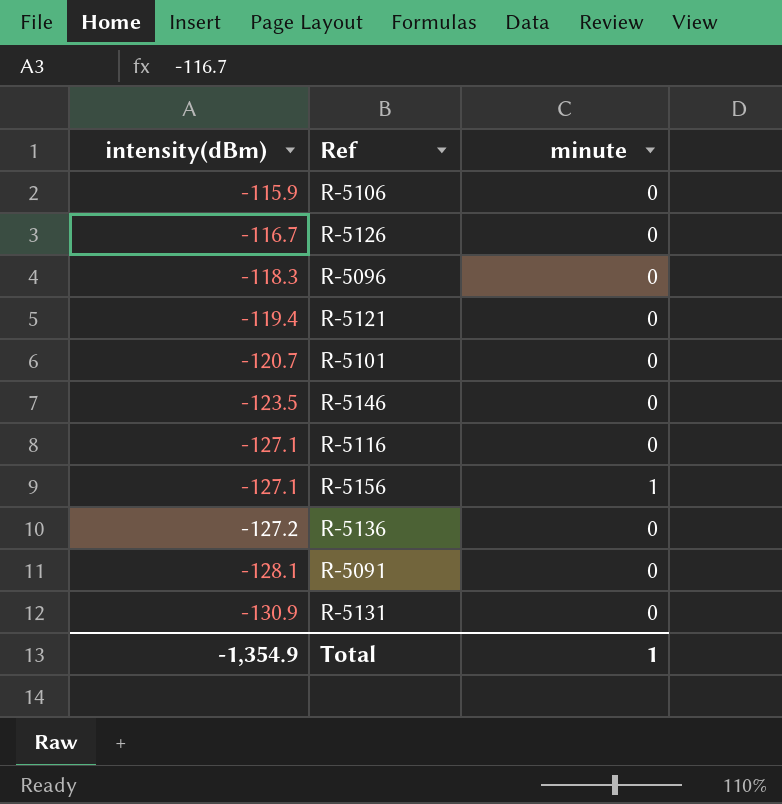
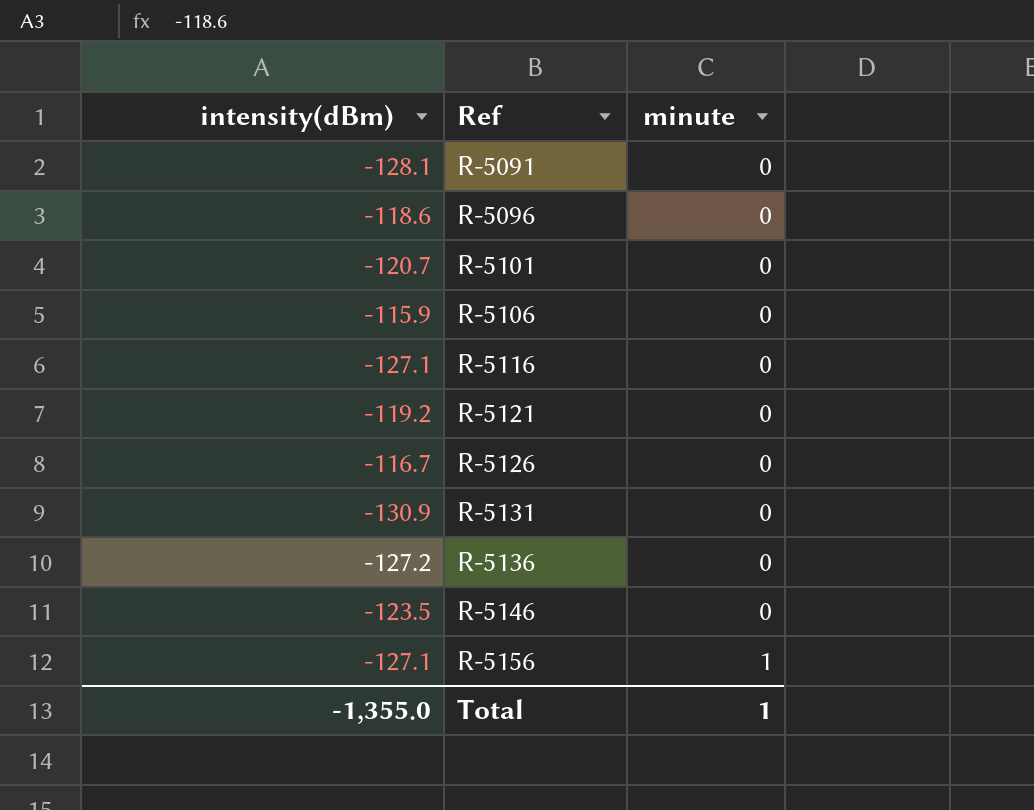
row order: intensity(dBm) descending -> Ref ascending
R-5096 | intensity(dBm): -118.3 -> -118.6
R-5121 | intensity(dBm): -119.4 -> -119.2
Total | intensity(dBm): -1,354.9 -> -1,355.0

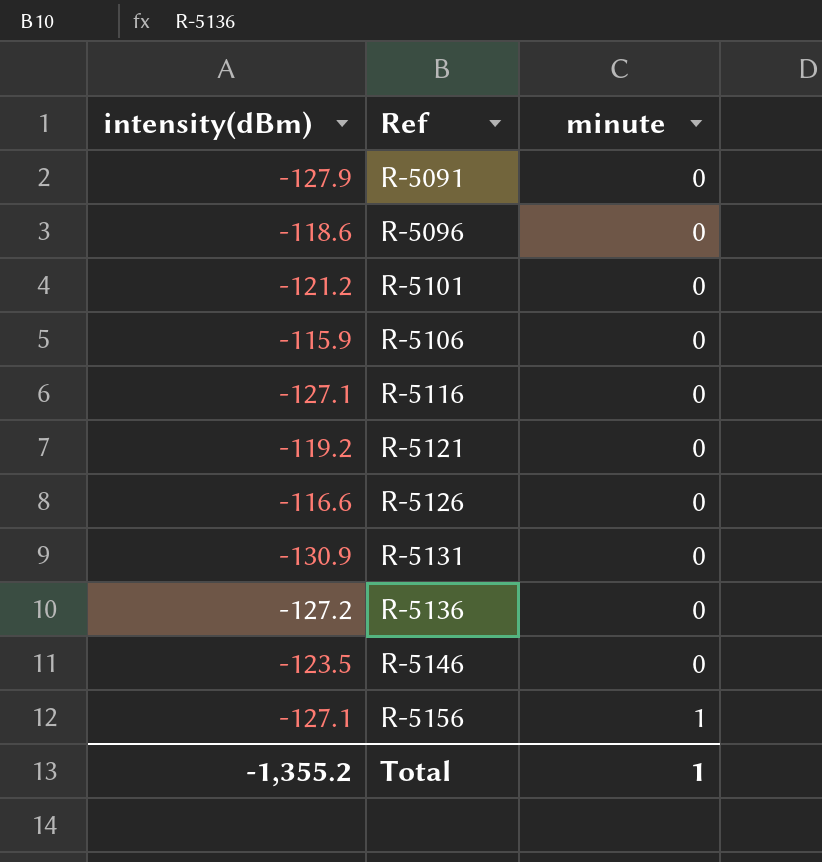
R-5091 | intensity(dBm): -128.1 -> -127.9
R-5101 | intensity(dBm): -120.7 -> -121.2
R-5126 | intensity(dBm): -116.7 -> -116.6
Total | intensity(dBm): -1,355.0 -> -1,355.2

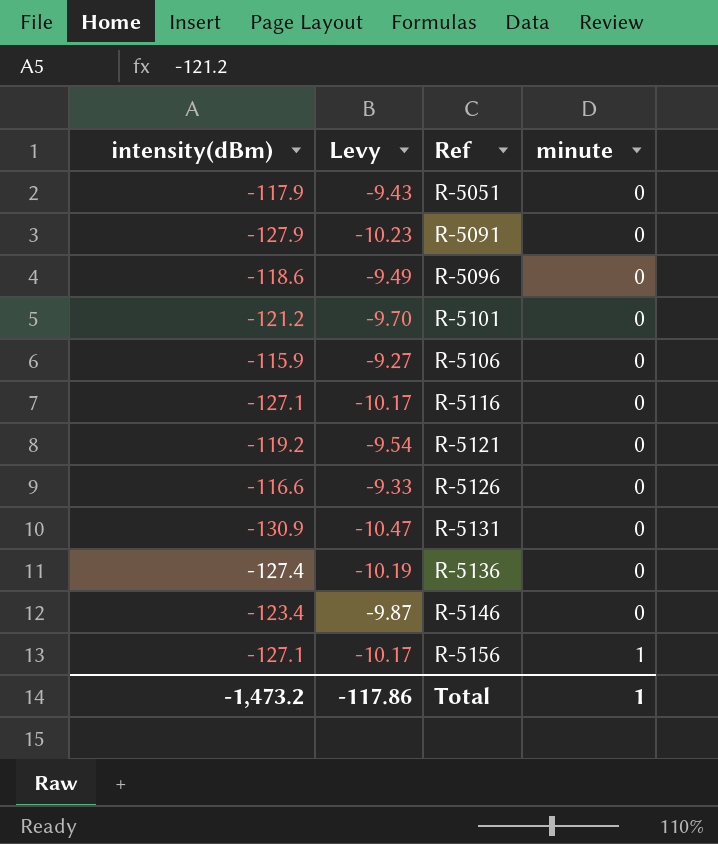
column Levy | formula: none -> [intensity(dBm)] * 0.08
row R-5051: none -> -117.9 | -9.43 | 0
R-5136 | intensity(dBm): -127.2 -> -127.4
R-5146 | intensity(dBm): -123.5 -> -123.4
Total | intensity(dBm): -1,355.2 -> -1,473.2

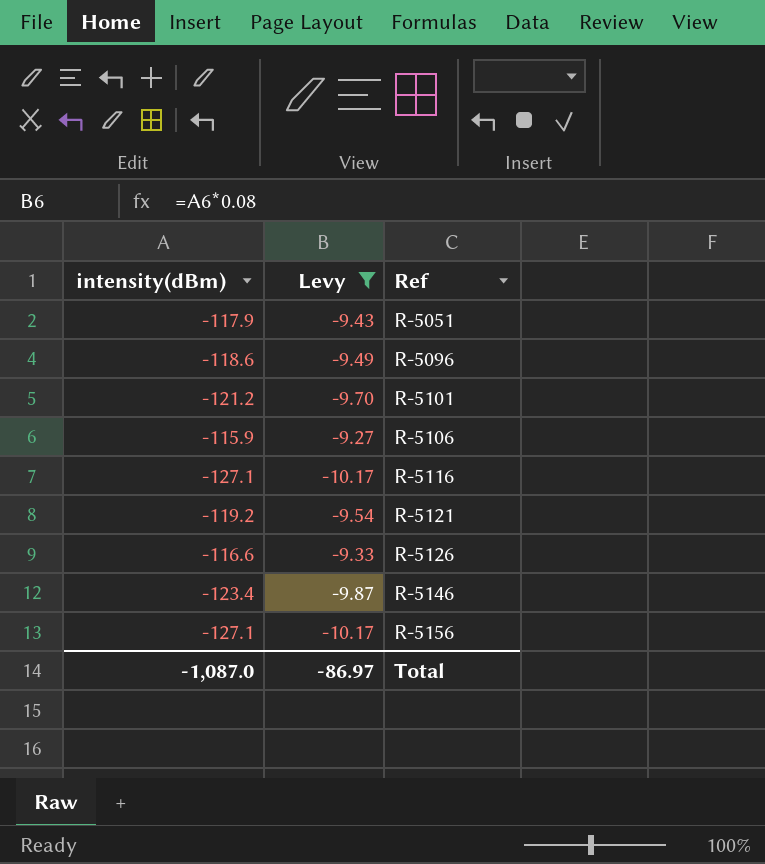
filter: none -> Levy >= -10.17
column minute | position: 4 -> none
Total | intensity(dBm): -1,473.2 -> -1,087.0
Total | Levy: -117.86 -> -86.97

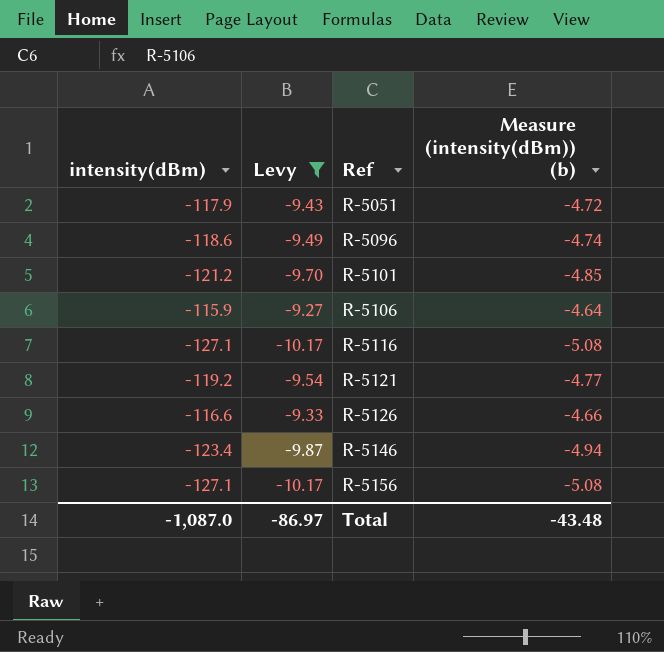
column Measure (intensity(dBm)) (b) | formula: none -> [intensity(dBm)] * 0.04

